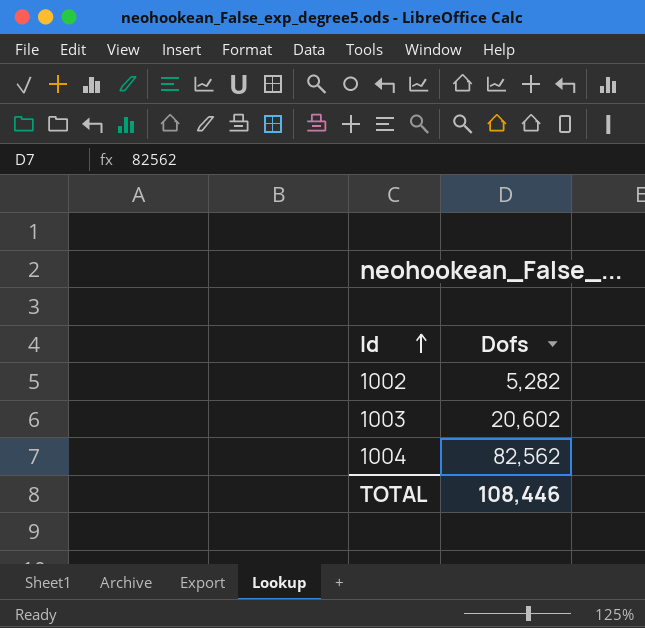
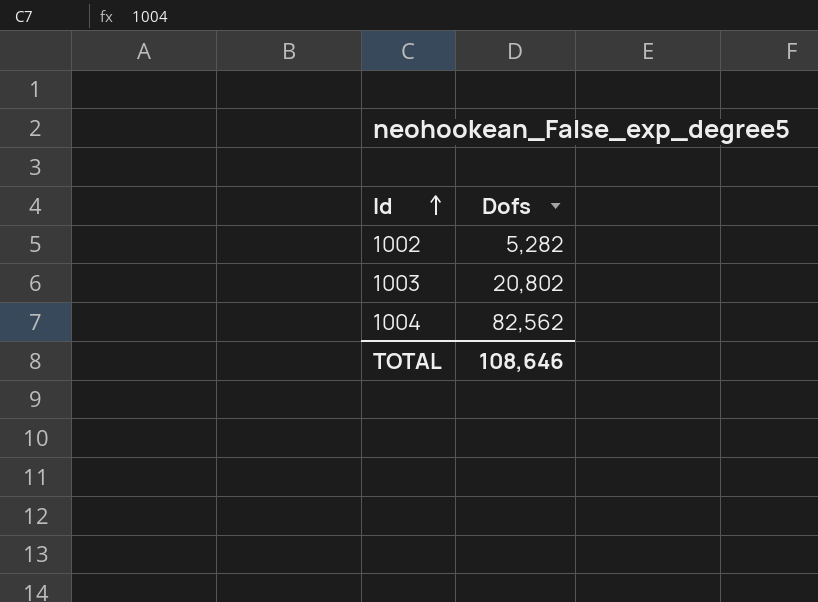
1003 | Dofs: 20,602 -> 20,802
TOTAL | Dofs: 108,446 -> 108,646

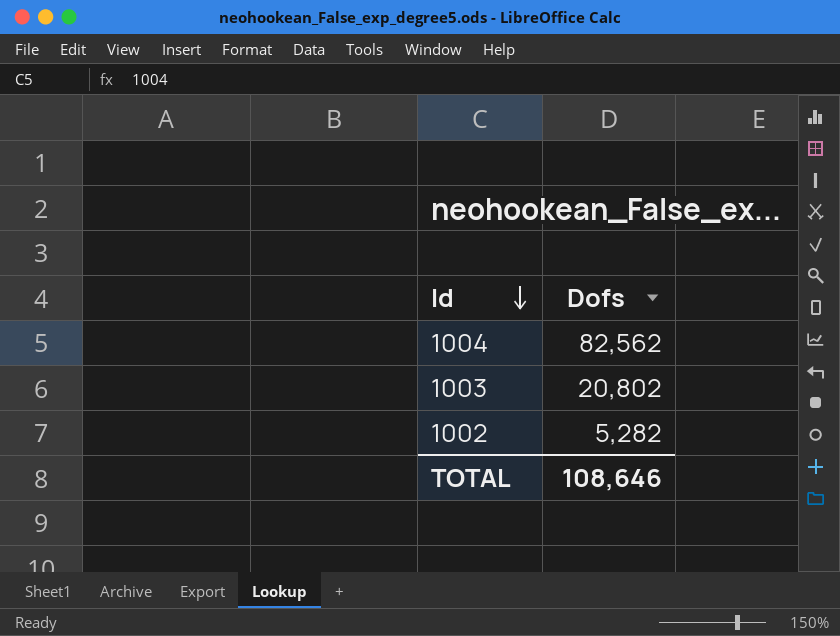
row order: Id ascending -> Id descending

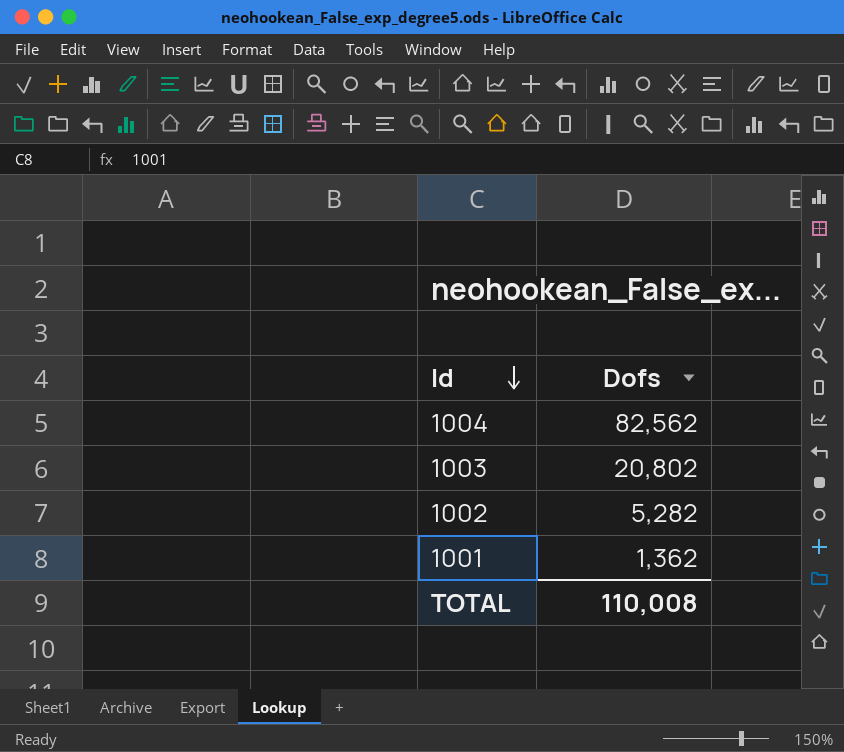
row 1001: none -> 1,362
TOTAL | Dofs: 108,646 -> 110,008

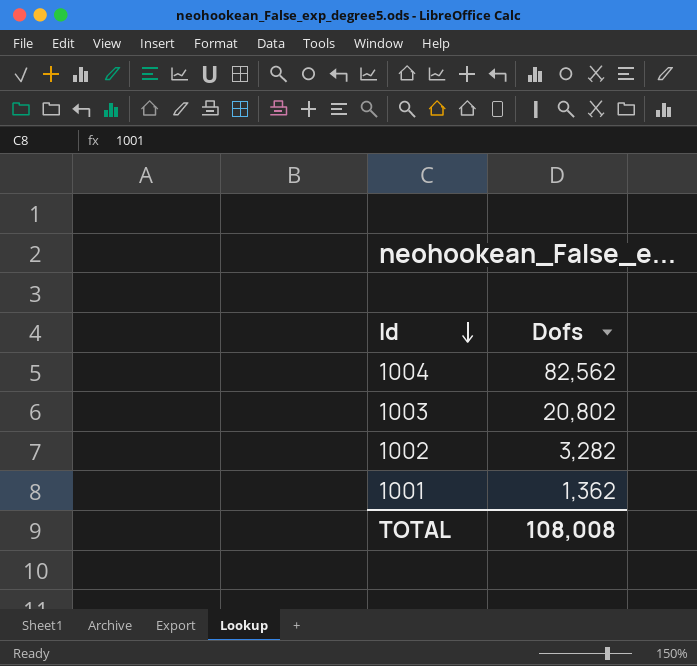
1002 | Dofs: 5,282 -> 3,282
TOTAL | Dofs: 110,008 -> 108,008

